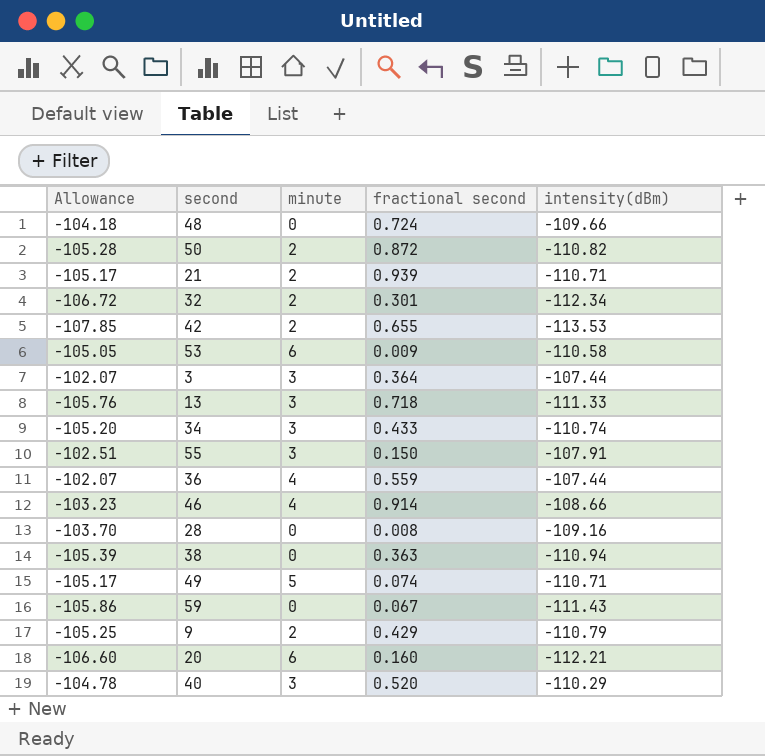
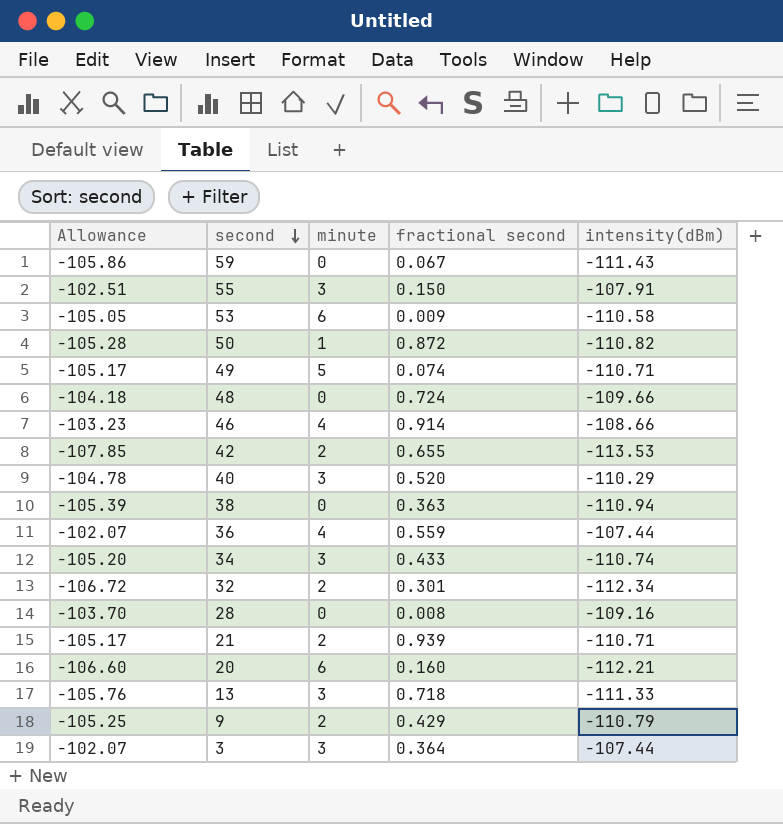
row order: none -> second descending
50 | minute: 2 -> 1

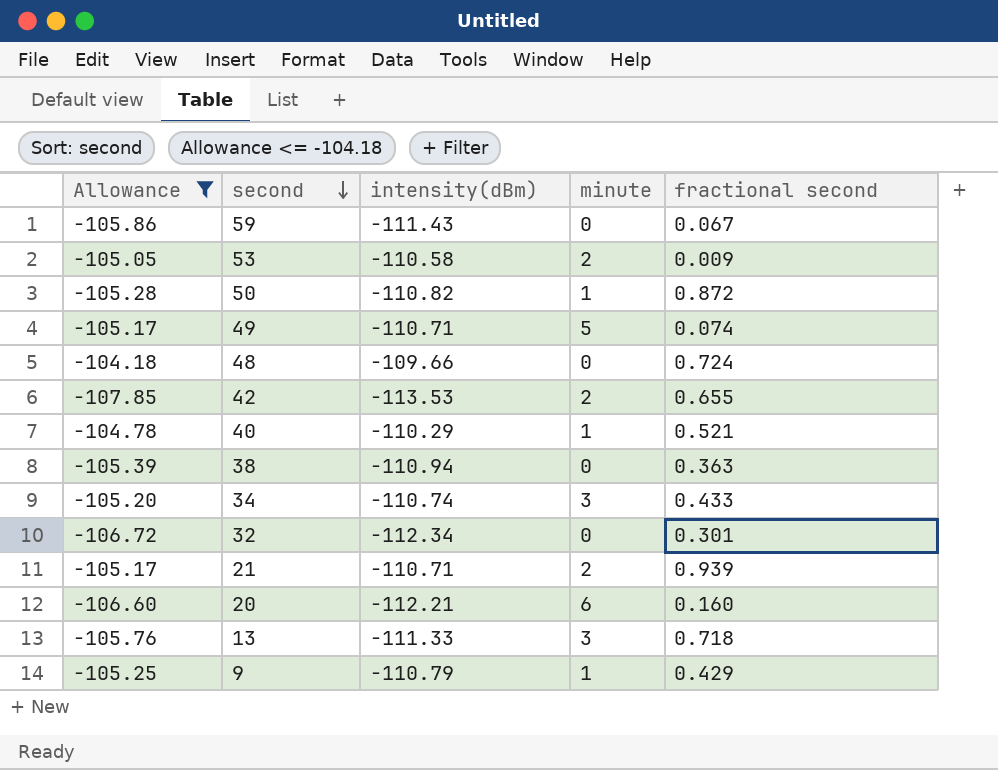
filter: none -> Allowance <= -104.18
column intensity(dBm) | position: 5 -> 3
53 | minute: 6 -> 2
40 | minute: 3 -> 1
40 | fractional second: 0.520 -> 0.521
32 | minute: 2 -> 0
9 | minute: 2 -> 1

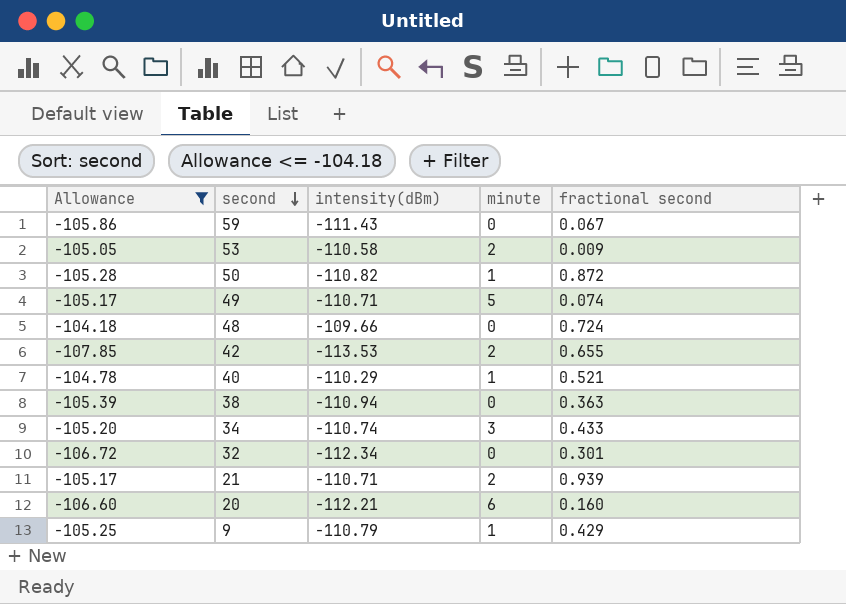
row 13: -105.76 | -111.33 | 3 | 0.718 -> none

